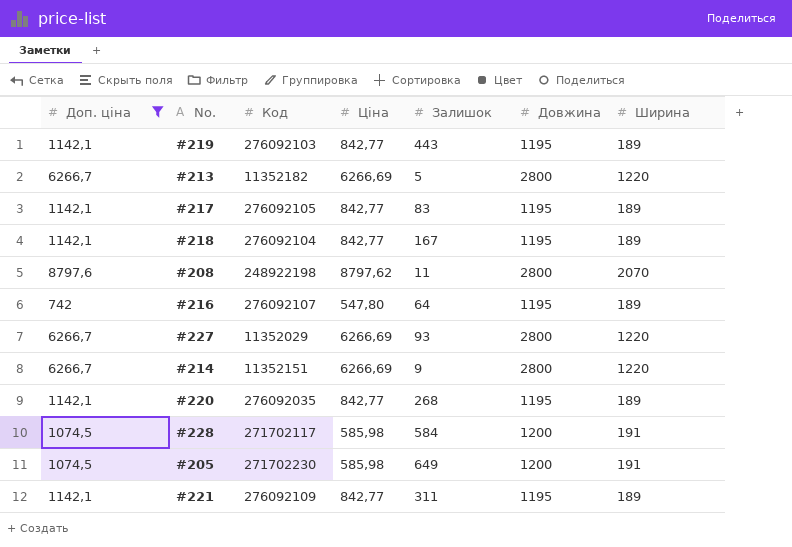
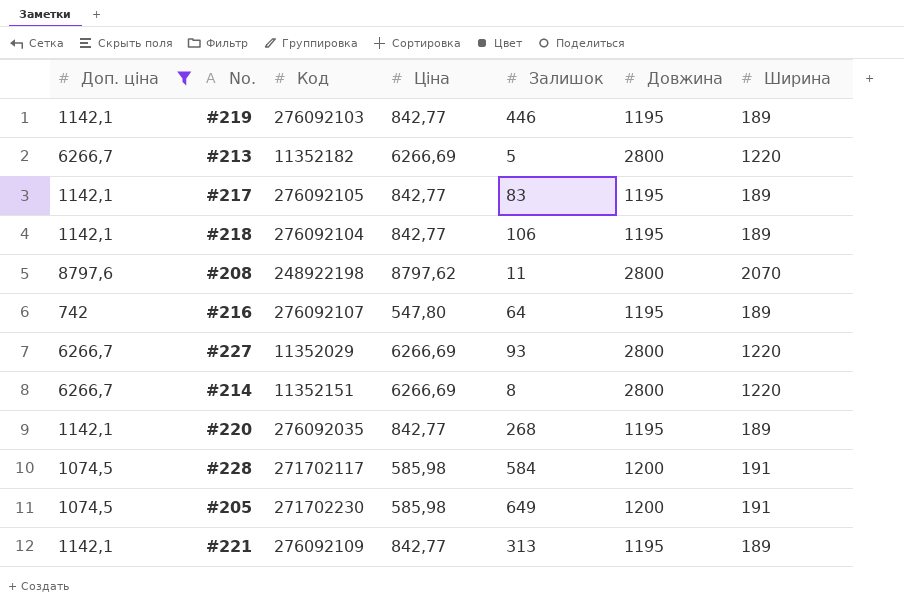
#219 | Залишок: 443 -> 446
#218 | Залишок: 167 -> 106
#214 | Залишок: 9 -> 8
#221 | Залишок: 311 -> 313

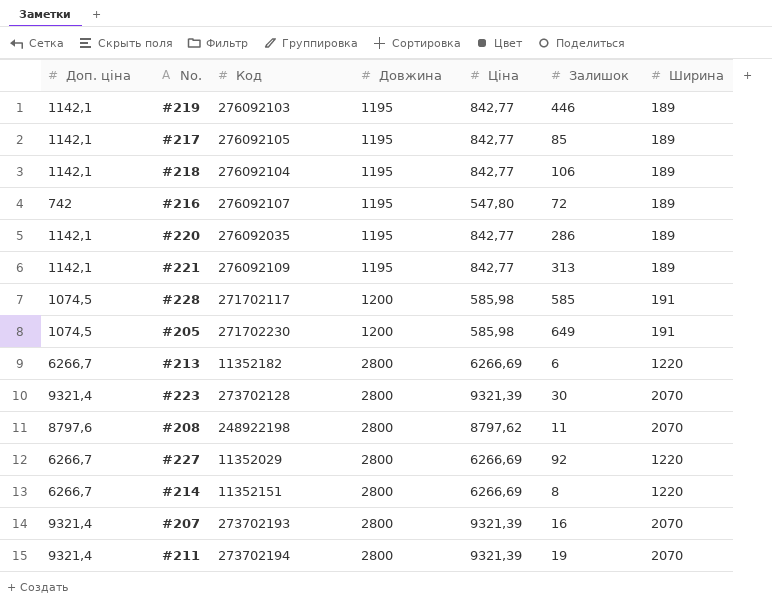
filter: Доп. ціна != 9321,4 -> none
row order: none -> Довжина ascending
column Довжина | position: 6 -> 4
#217 | Залишок: 83 -> 85
#216 | Залишок: 64 -> 72
#220 | Залишок: 268 -> 286
#228 | Залишок: 584 -> 585
#213 | Залишок: 5 -> 6
#227 | Залишок: 93 -> 92

